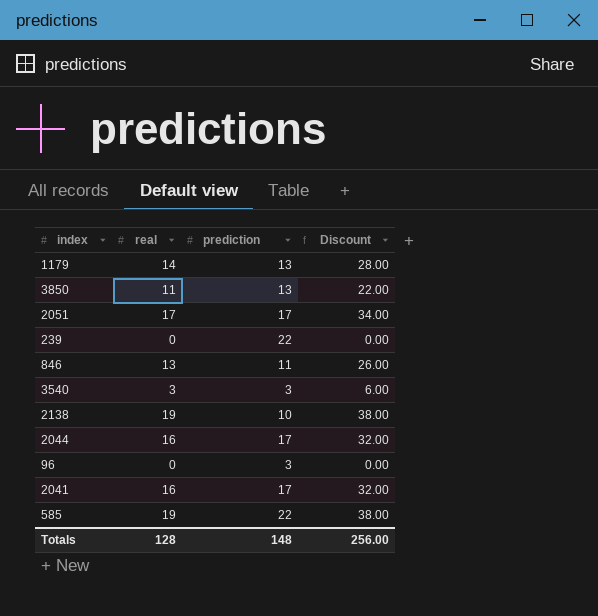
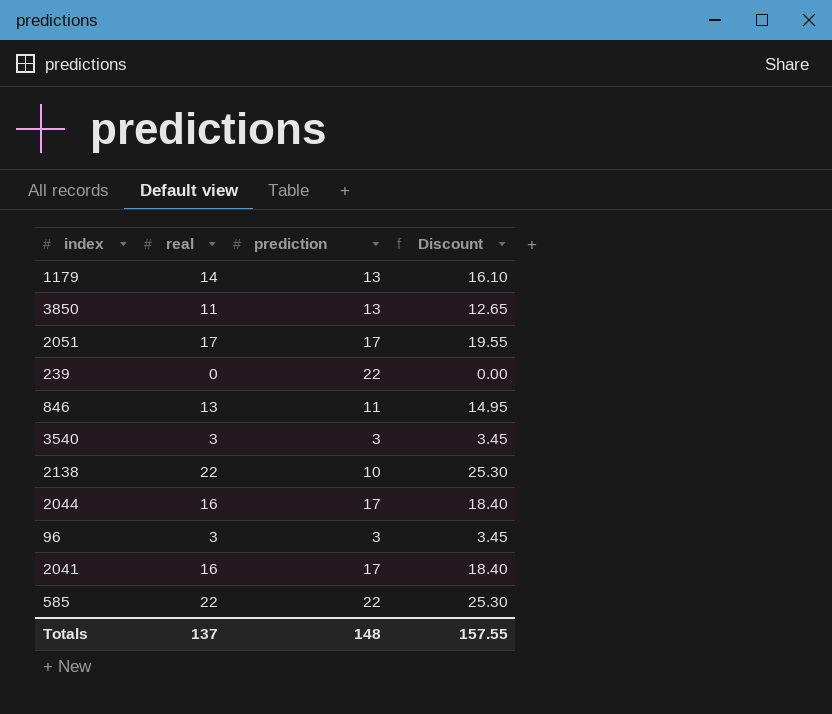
column Discount | formula: [real] * 2 -> [real] * 1.15
2138 | real: 19 -> 22
96 | real: 0 -> 3
585 | real: 19 -> 22
Totals | real: 128 -> 137
Totals | Discount: 256.00 -> 157.55

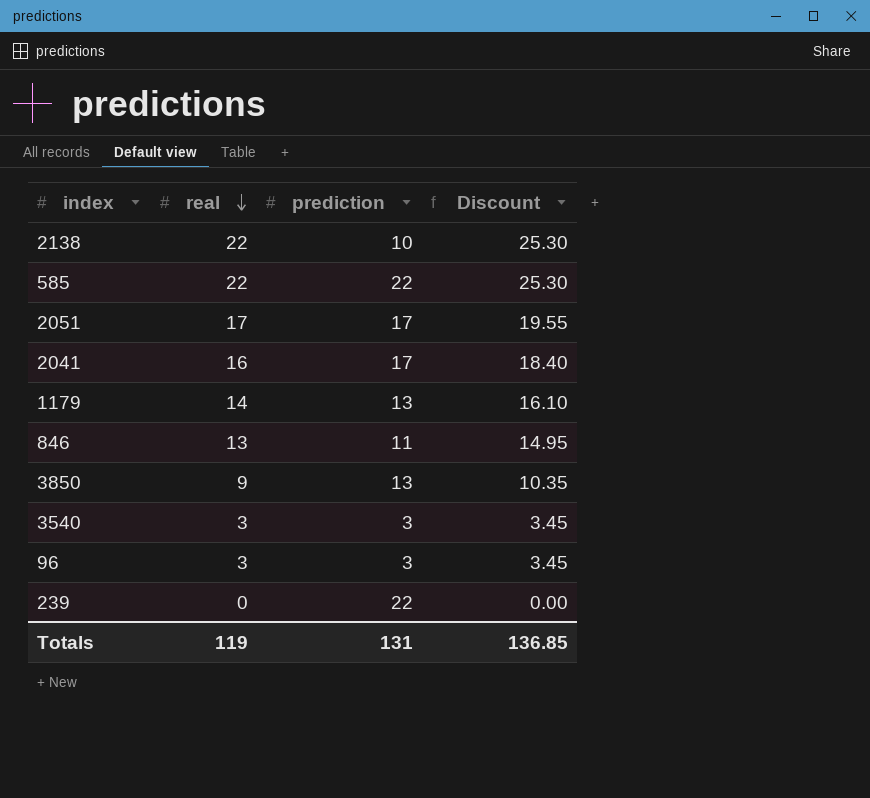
row order: none -> real descending
row 2044: 16 | 17 | 18.40 -> none
3850 | real: 11 -> 9
3850 | Discount: 12.65 -> 10.35
Totals | real: 137 -> 119
Totals | prediction: 148 -> 131
Totals | Discount: 157.55 -> 136.85

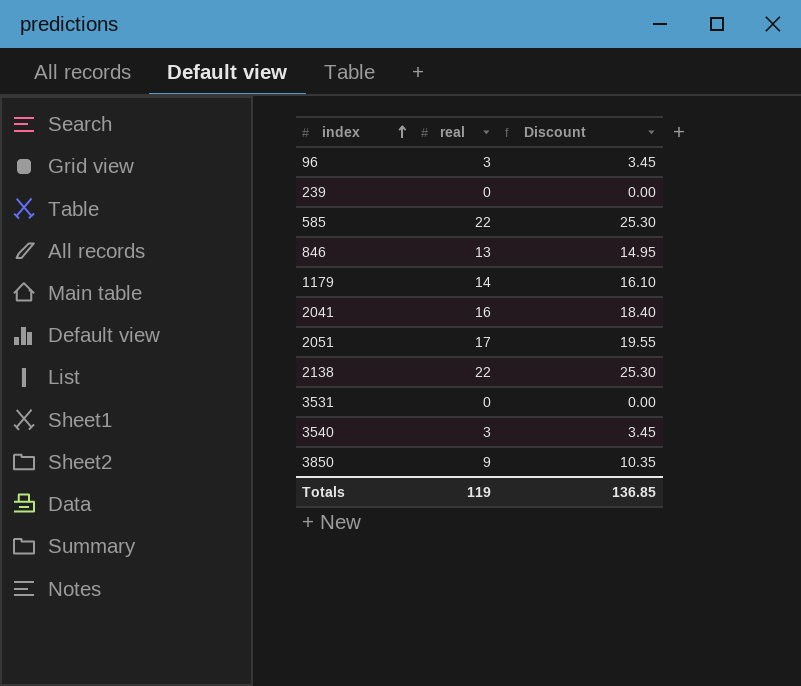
row order: real descending -> index ascending
column prediction | position: 3 -> none
row 3531: none -> 0 | 0.00

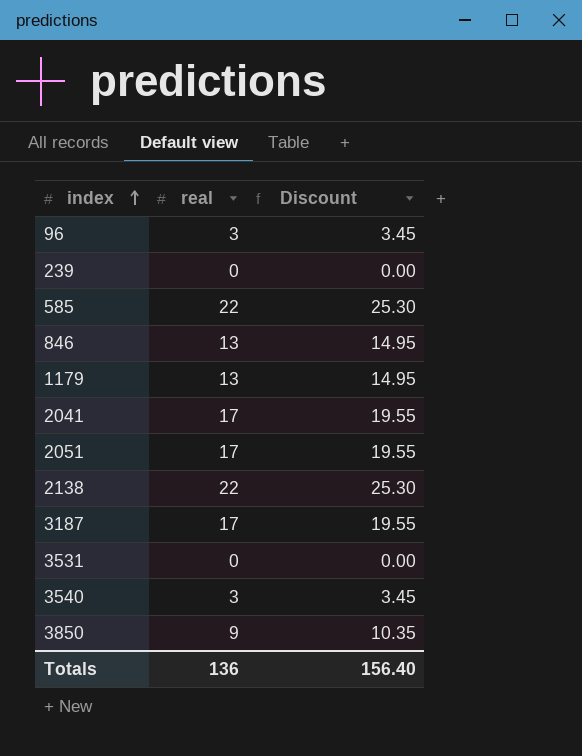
1179 | real: 14 -> 13
1179 | Discount: 16.10 -> 14.95
2041 | real: 16 -> 17
2041 | Discount: 18.40 -> 19.55
row 3187: none -> 17 | 19.55
Totals | real: 119 -> 136
Totals | Discount: 136.85 -> 156.40

